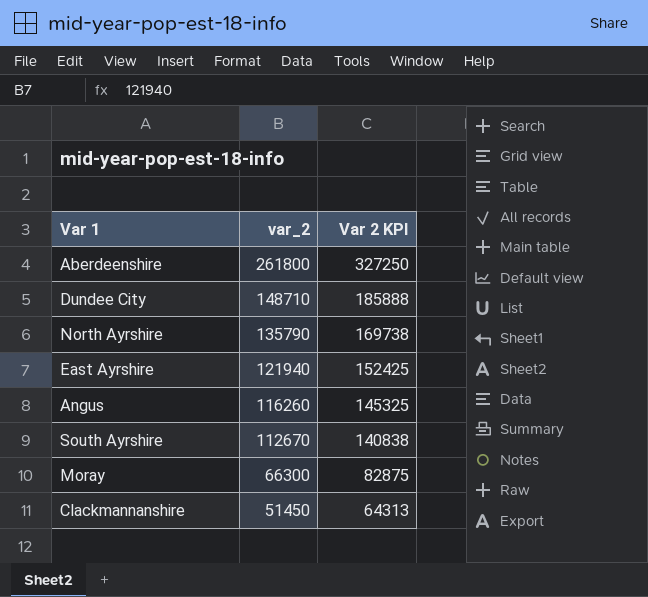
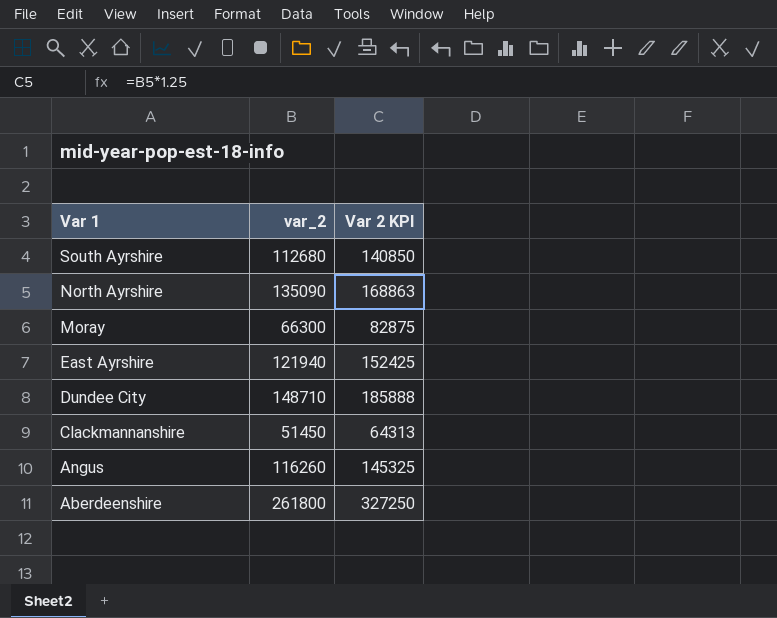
row order: var_2 descending -> Var 1 descending
South Ayrshire | var_2: 112670 -> 112680
South Ayrshire | Var 2 KPI: 140838 -> 140850
North Ayrshire | var_2: 135790 -> 135090
North Ayrshire | Var 2 KPI: 169738 -> 168863

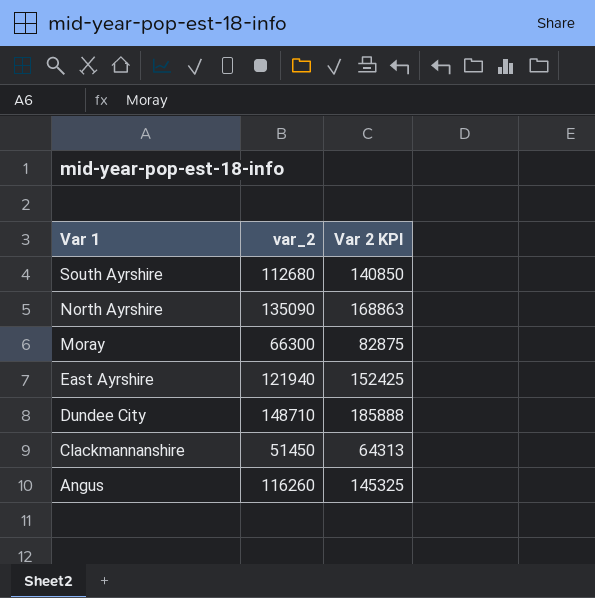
row Aberdeenshire: 261800 | 327250 -> none

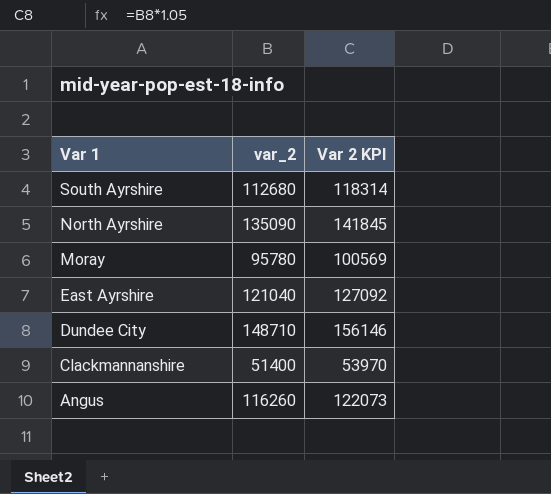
column Var 2 KPI | formula: [var_2] * 1.25 -> [var_2] * 1.05
Moray | var_2: 66300 -> 95780
East Ayrshire | var_2: 121940 -> 121040
Clackmannanshire | var_2: 51450 -> 51400

